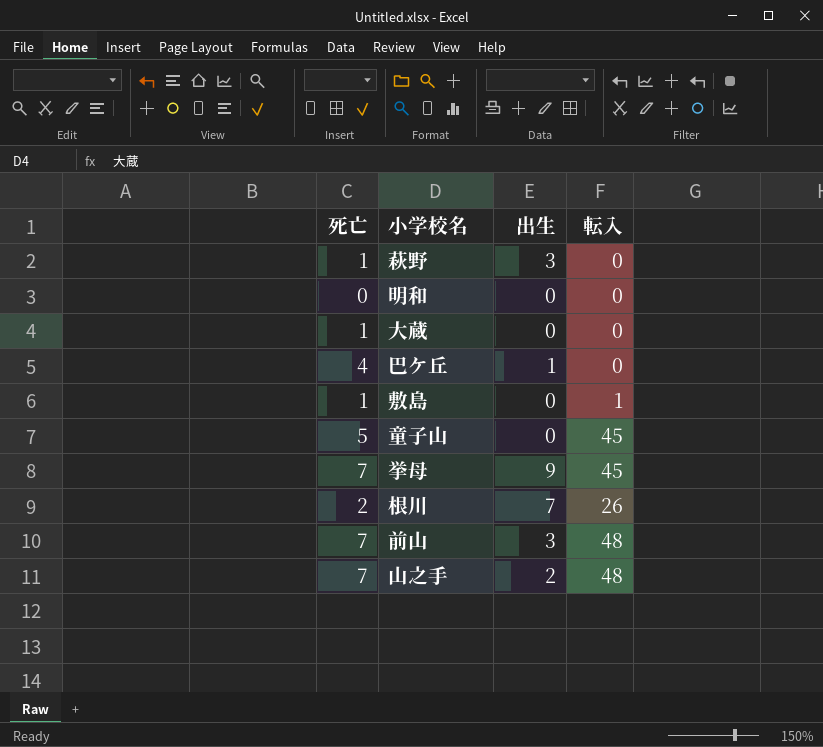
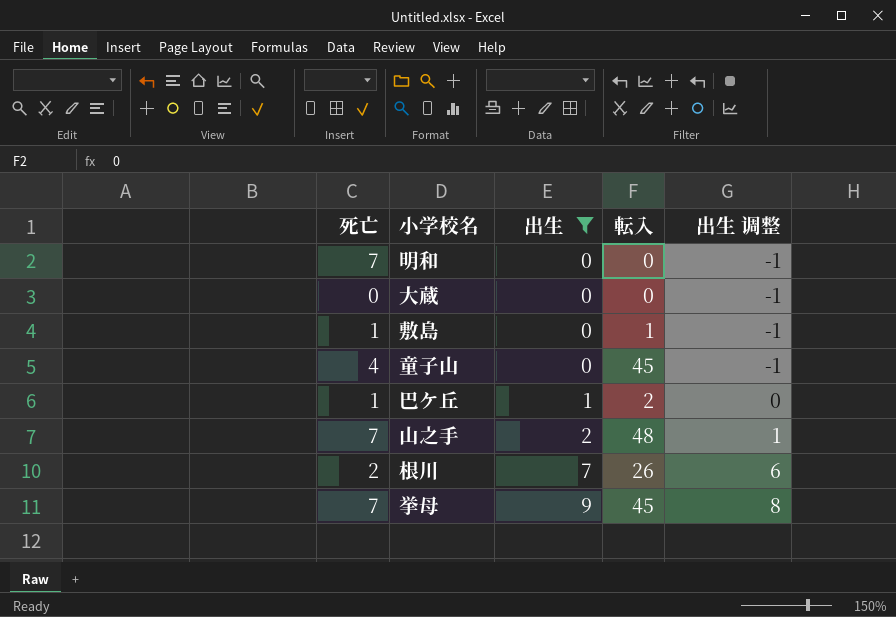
filter: none -> 出生 != 3
row order: none -> 出生 ascending
column 出生 调整 | formula: none -> [出生] - 1
明和 | 死亡: 0 -> 7
大蔵 | 死亡: 1 -> 0
童子山 | 死亡: 5 -> 4
巴ケ丘 | 死亡: 4 -> 1
巴ケ丘 | 転入: 0 -> 2

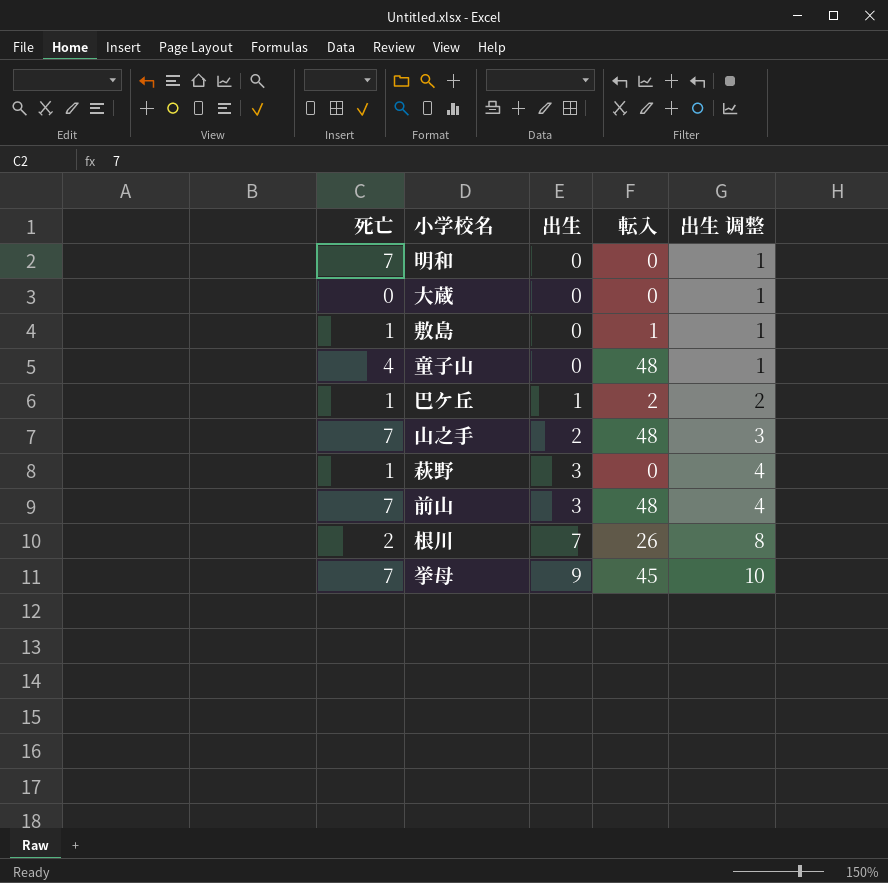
filter: 出生 != 3 -> none
column 出生 调整 | formula: [出生] - 1 -> [出生] + 1
童子山 | 転入: 45 -> 48

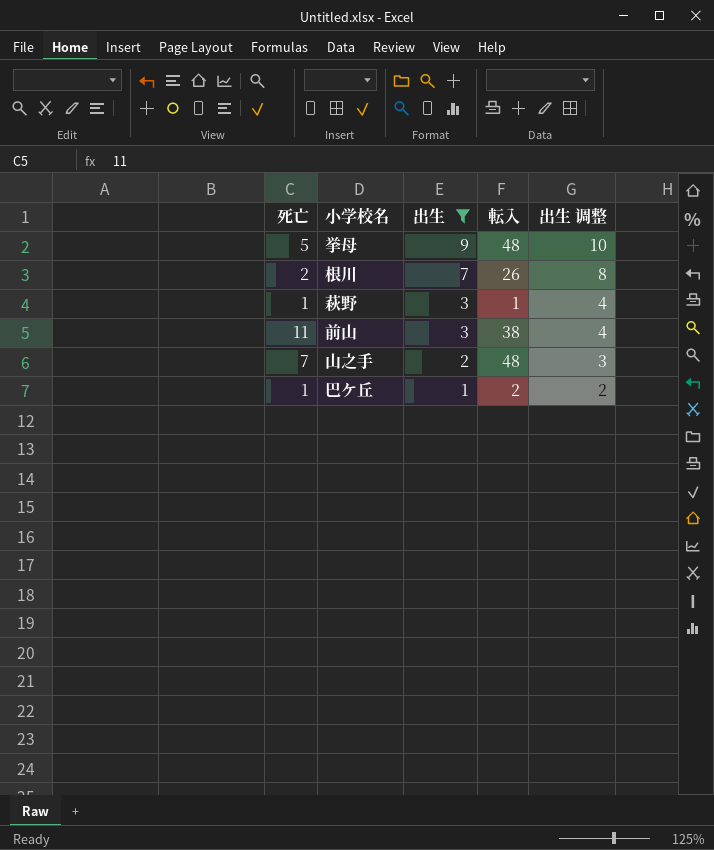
filter: none -> 出生 != 0
row order: 出生 ascending -> 出生 descending
挙母 | 死亡: 7 -> 5
挙母 | 転入: 45 -> 48
萩野 | 転入: 0 -> 1
前山 | 死亡: 7 -> 11
前山 | 転入: 48 -> 38

